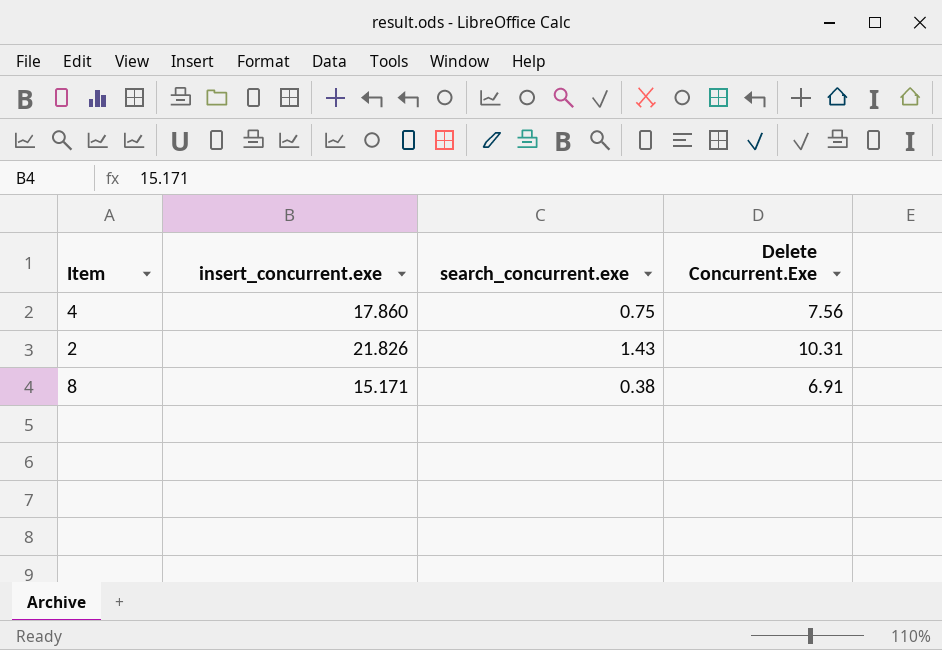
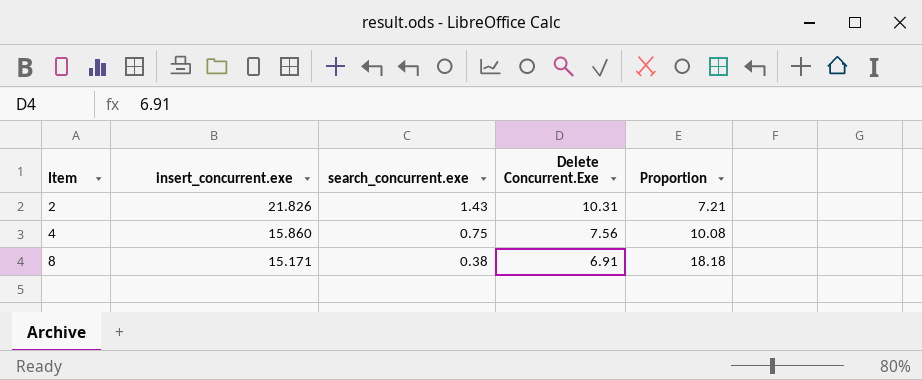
row order: none -> Item ascending
column Proportion | formula: none -> [Delete Concurrent.Exe] / [search_concurrent.exe]
4 | insert_concurrent.exe: 17.860 -> 15.860

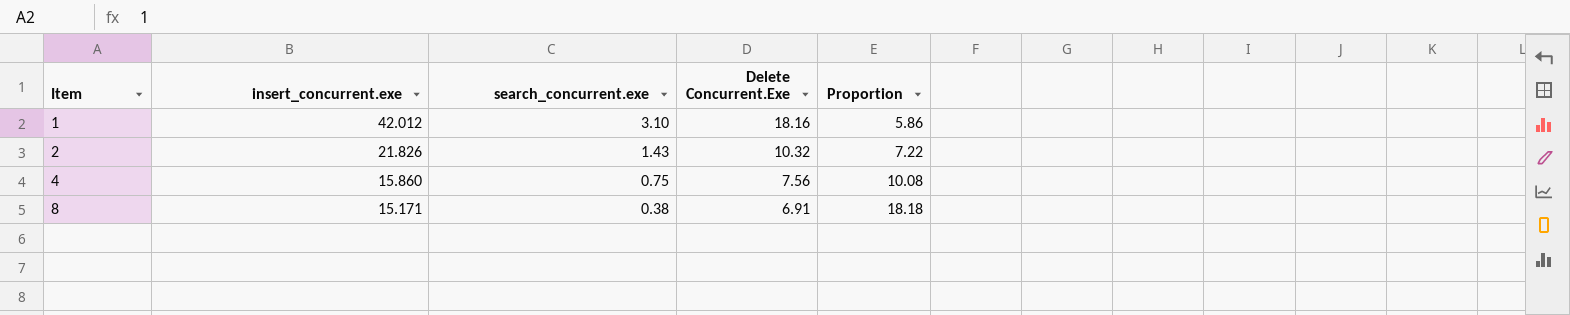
row 1: none -> 42.012 | 3.10 | 18.16 | 5.86
2 | Delete Concurrent.Exe: 10.31 -> 10.32
2 | Proportion: 7.21 -> 7.22

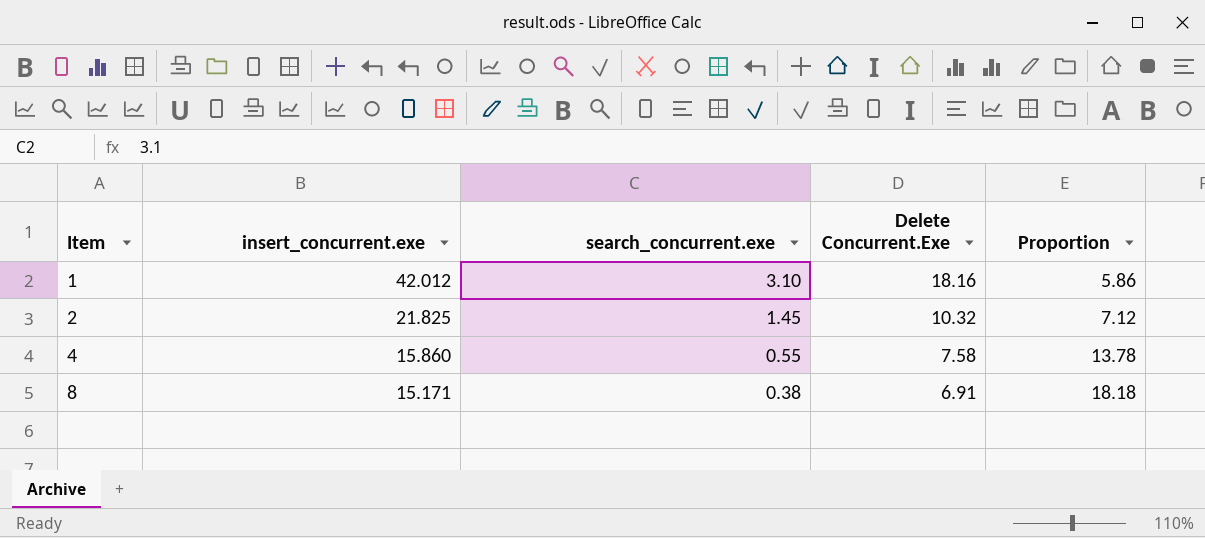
2 | insert_concurrent.exe: 21.826 -> 21.825
2 | search_concurrent.exe: 1.43 -> 1.45
2 | Proportion: 7.22 -> 7.12
4 | search_concurrent.exe: 0.75 -> 0.55
4 | Delete Concurrent.Exe: 7.56 -> 7.58
4 | Proportion: 10.08 -> 13.78

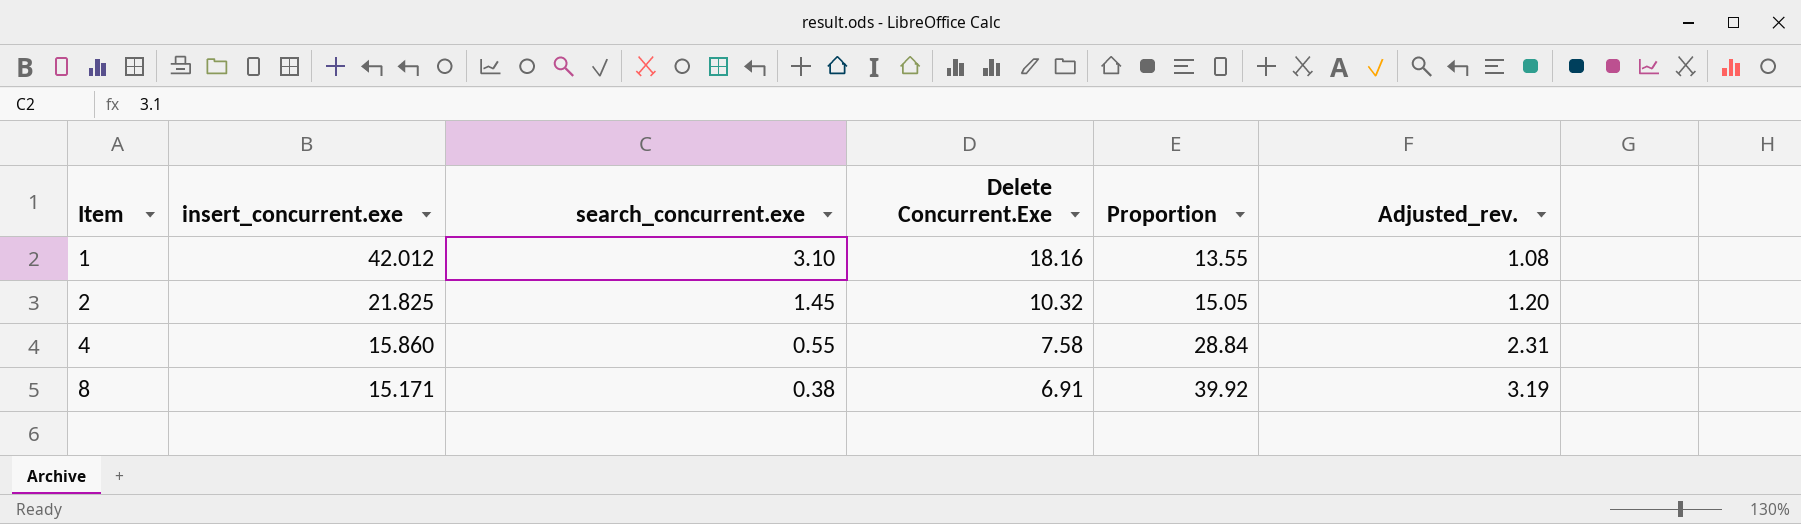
column Proportion | formula: [Delete Concurrent.Exe] / [search_concurrent.exe] -> [insert_concurrent.exe] / [search_concurrent.exe]
column Adjusted_rev. | formula: none -> [Proportion] * 0.08

